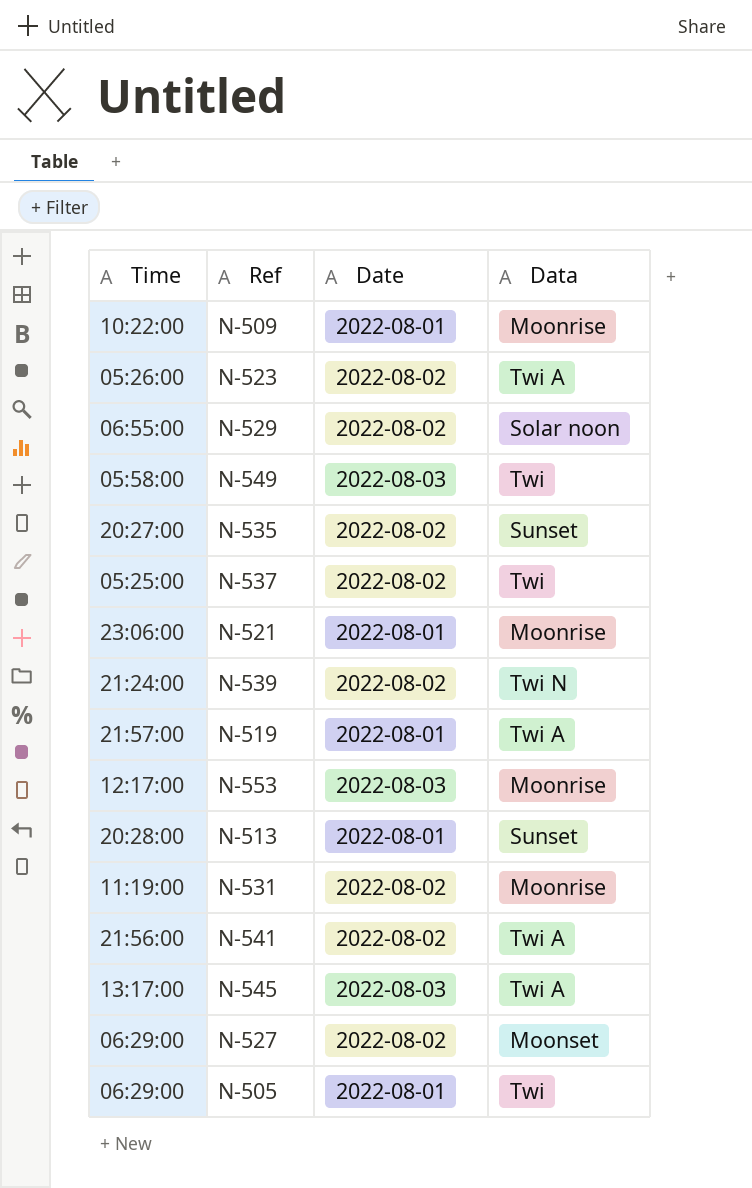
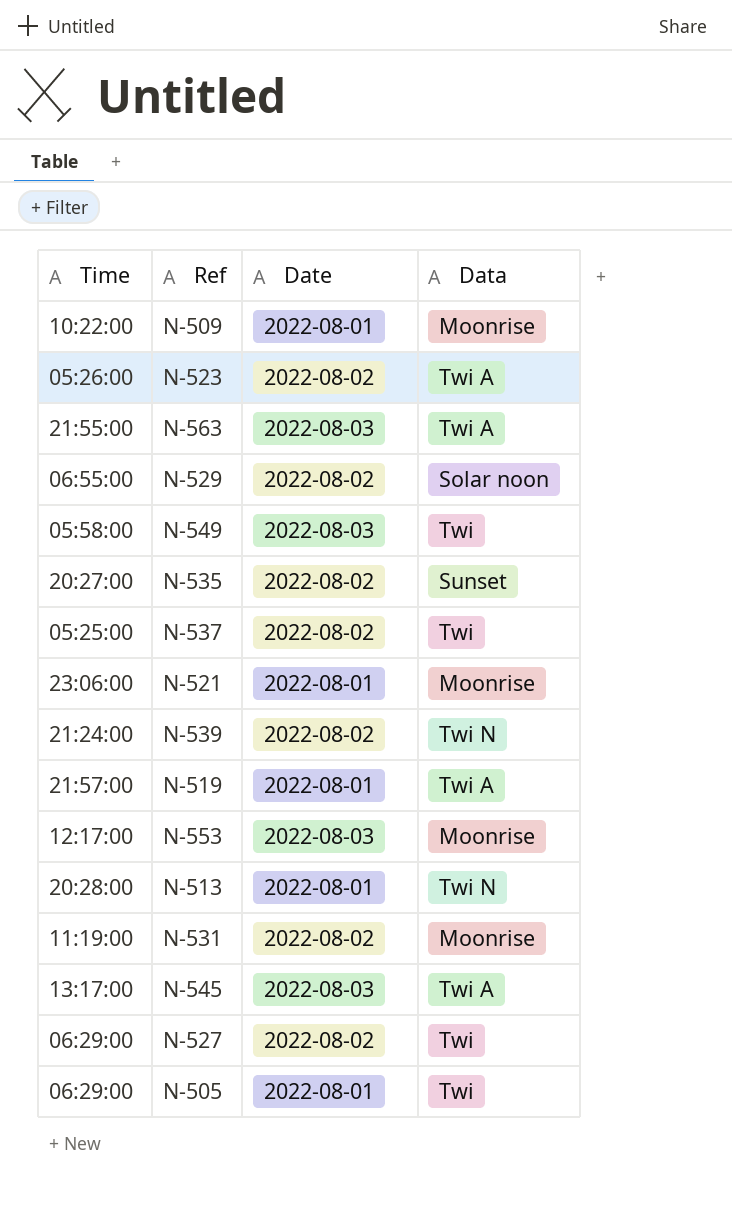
row N-541: 21:56:00 | 2022-08-02 | Twi A -> none
row N-563: none -> 21:55:00 | 2022-08-03 | Twi A
N-513 | Data: Sunset -> Twi N
N-527 | Data: Moonset -> Twi

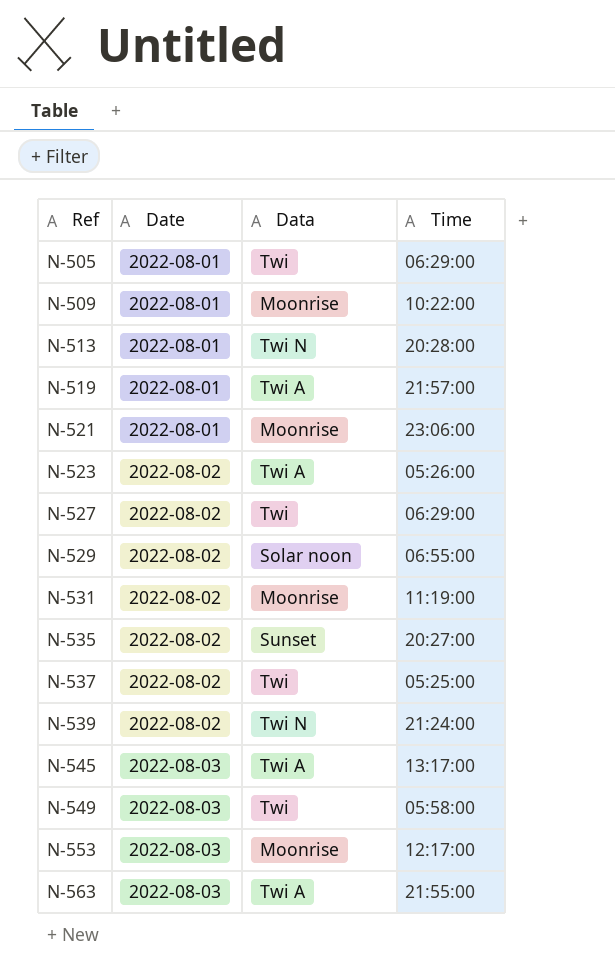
row order: none -> Ref ascending
column Time | position: 1 -> 4

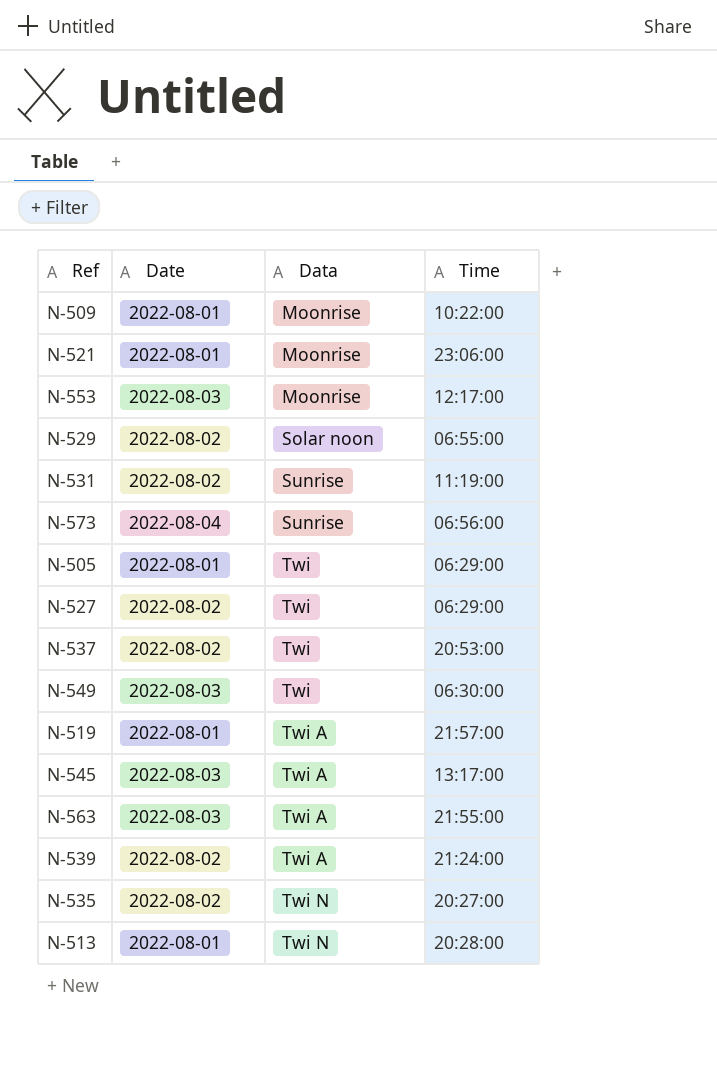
row order: Ref ascending -> Data ascending
row N-523: 2022-08-02 | Twi A | 05:26:00 -> none
N-531 | Data: Moonrise -> Sunrise
row N-573: none -> 2022-08-04 | Sunrise | 06:56:00
N-537 | Time: 05:25:00 -> 20:53:00
N-549 | Time: 05:58:00 -> 06:30:00
N-539 | Data: Twi N -> Twi A
N-535 | Data: Sunset -> Twi N

